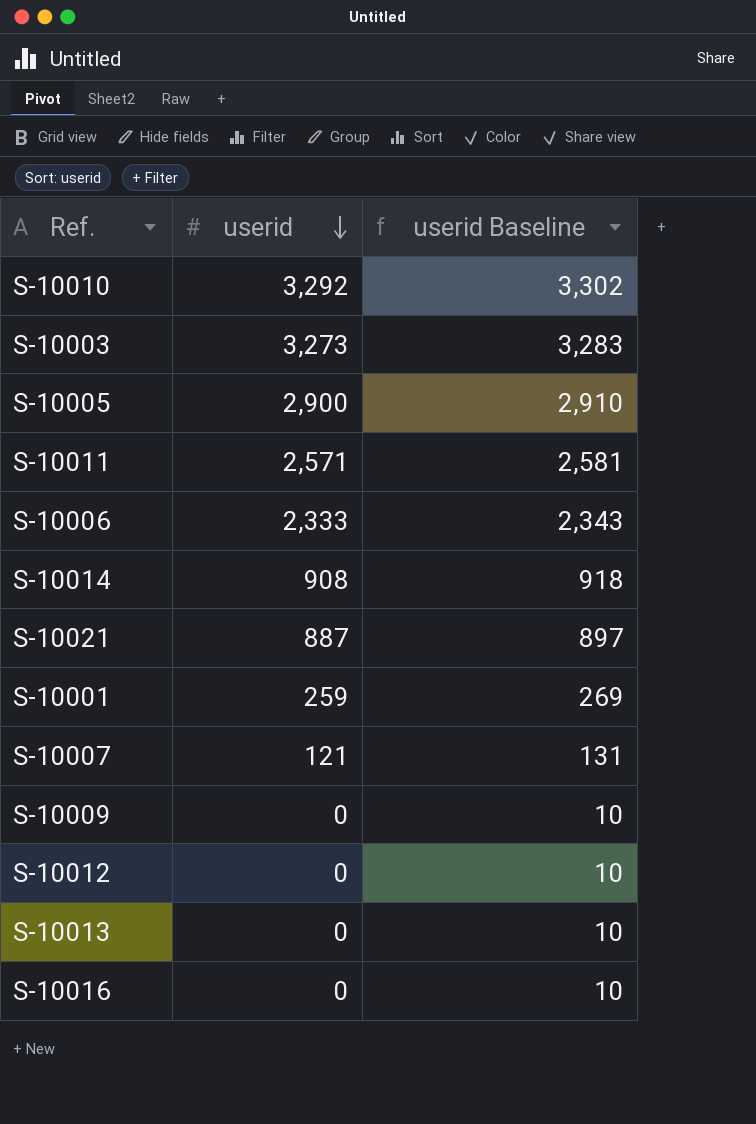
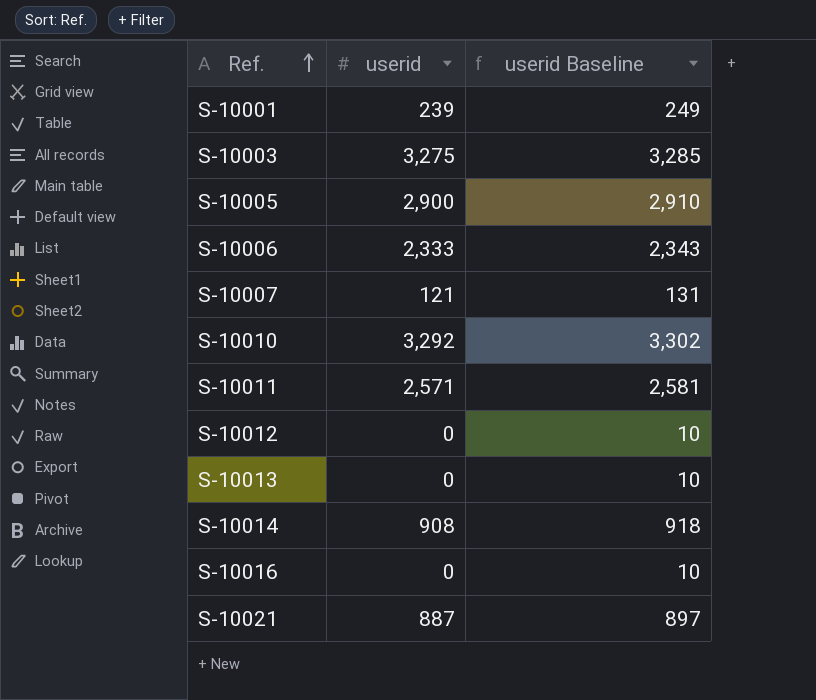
row order: userid descending -> Ref. ascending
row S-10009: 0 | 10 -> none
S-10001 | userid: 259 -> 239
S-10001 | userid Baseline: 269 -> 249
S-10003 | userid: 3,273 -> 3,275
S-10003 | userid Baseline: 3,283 -> 3,285

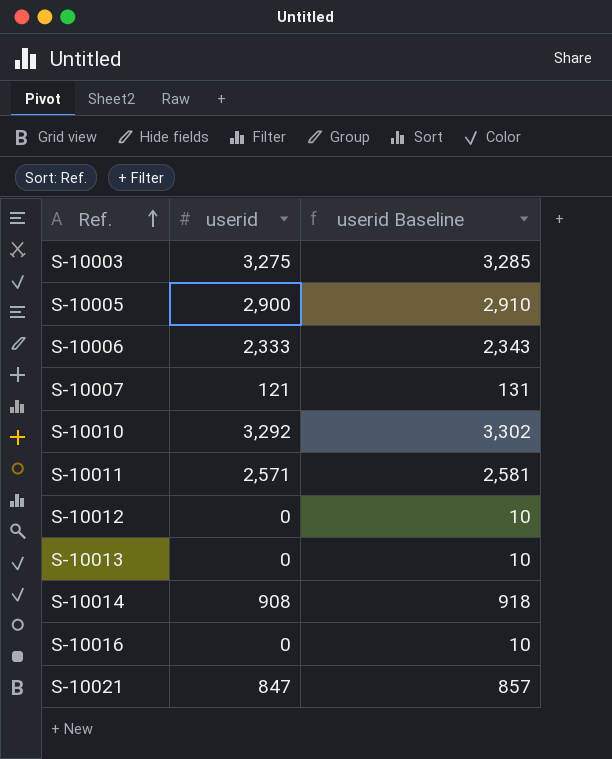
row S-10001: 239 | 249 -> none
S-10021 | userid: 887 -> 847
S-10021 | userid Baseline: 897 -> 857

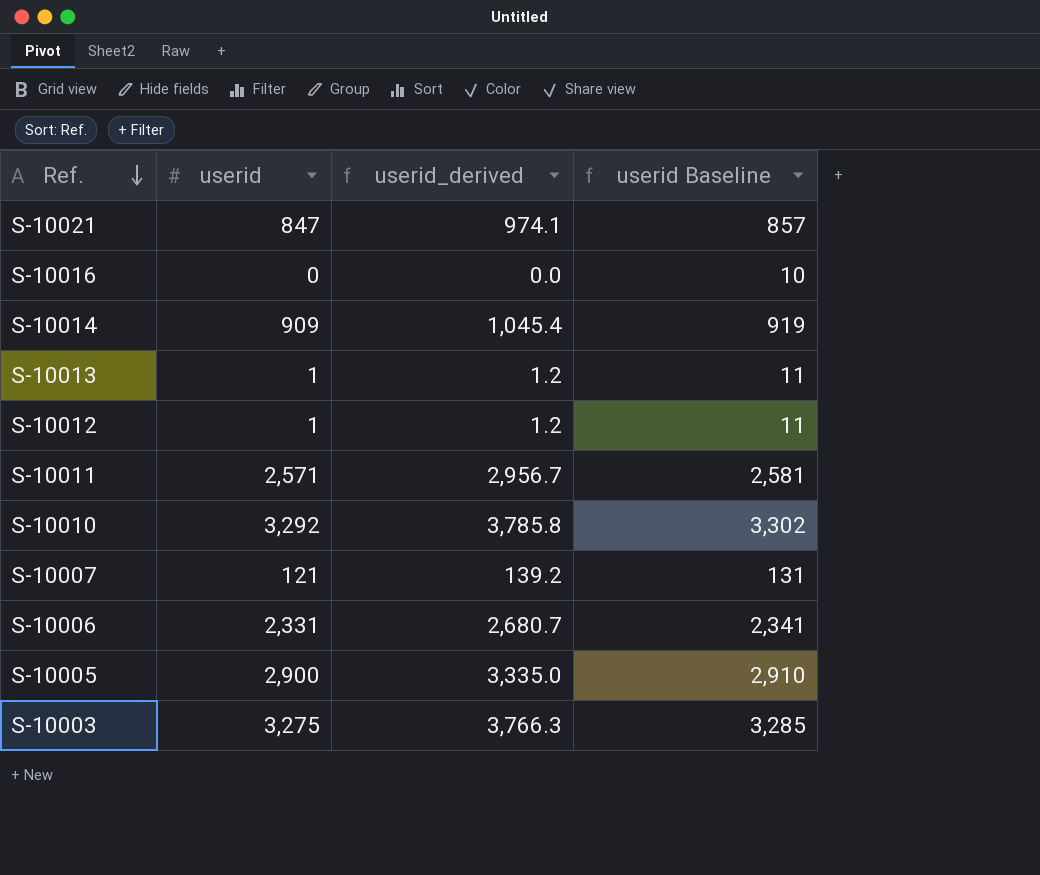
row order: Ref. ascending -> Ref. descending
column userid_derived | formula: none -> [userid] * 1.15
S-10014 | userid: 908 -> 909
S-10014 | userid Baseline: 918 -> 919
S-10013 | userid: 0 -> 1
S-10013 | userid Baseline: 10 -> 11
S-10012 | userid: 0 -> 1
S-10012 | userid Baseline: 10 -> 11
S-10006 | userid: 2,333 -> 2,331
S-10006 | userid Baseline: 2,343 -> 2,341

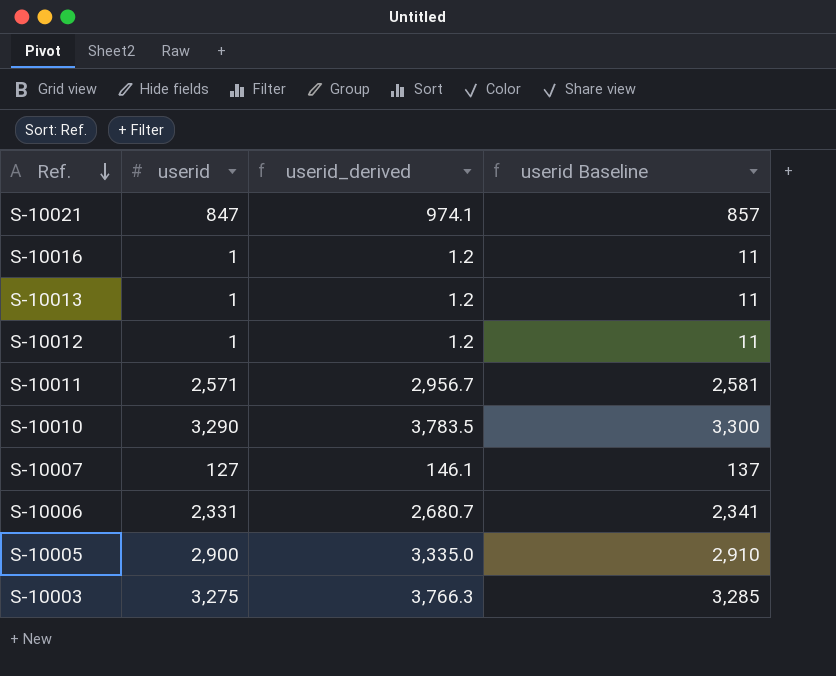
row S-10014: 909 | 1,045.4 | 919 -> none
S-10016 | userid: 0 -> 1
S-10016 | userid_derived: 0.0 -> 1.2
S-10016 | userid Baseline: 10 -> 11
S-10010 | userid: 3,292 -> 3,290
S-10010 | userid_derived: 3,785.8 -> 3,783.5
S-10010 | userid Baseline: 3,302 -> 3,300
S-10007 | userid: 121 -> 127
S-10007 | userid_derived: 139.2 -> 146.1
S-10007 | userid Baseline: 131 -> 137

